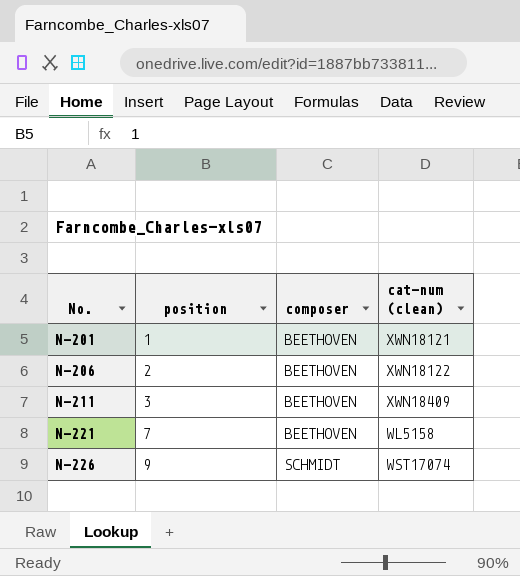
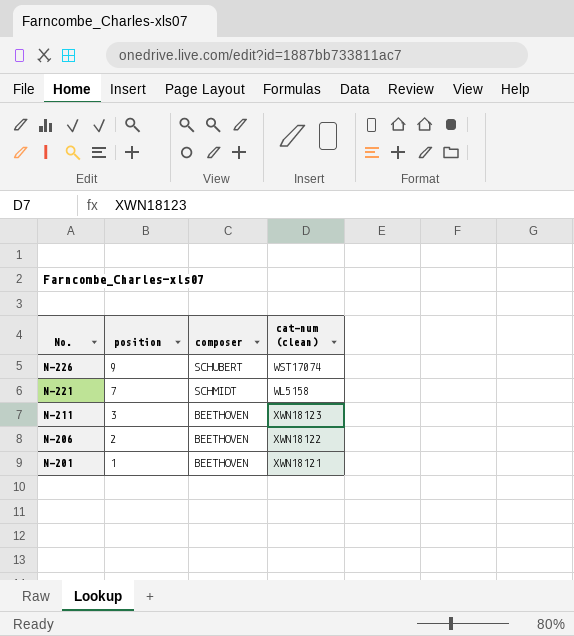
row order: No. ascending -> No. descending
N-226 | composer: SCHMIDT -> SCHUBERT
N-221 | composer: BEETHOVEN -> SCHMIDT
N-211 | cat-num (clean): XWN18409 -> XWN18123

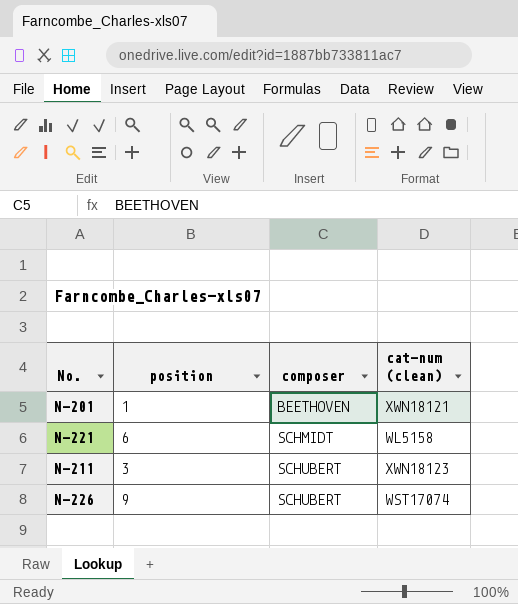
row order: No. descending -> composer ascending
row N-206: 2 | BEETHOVEN | XWN18122 -> none
N-221 | position: 7 -> 6
N-211 | composer: BEETHOVEN -> SCHUBERT

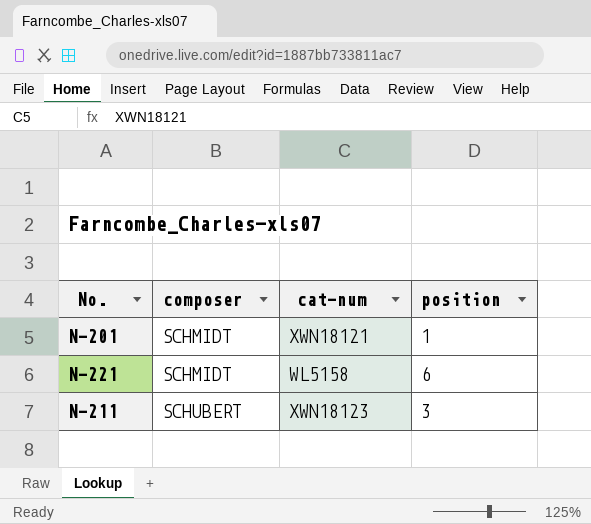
column name: cat-num (clean) -> cat-num
column position | position: 2 -> 4
row N-226: 9 | SCHUBERT | WST17074 -> none
N-201 | composer: BEETHOVEN -> SCHMIDT

